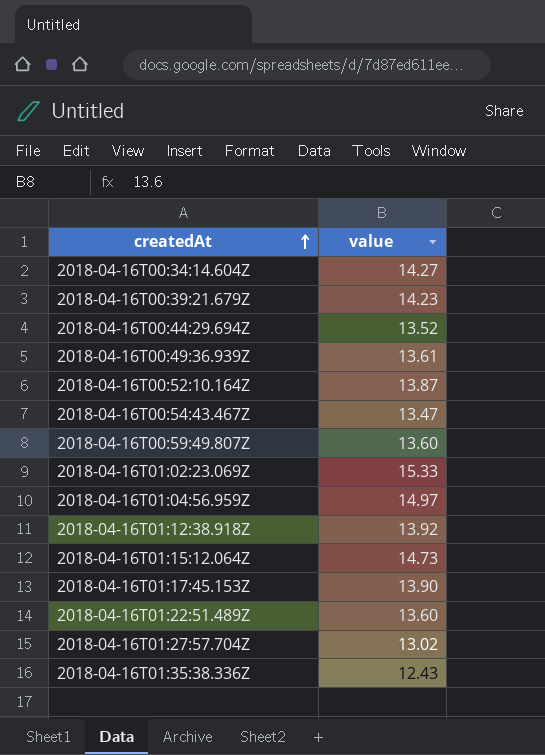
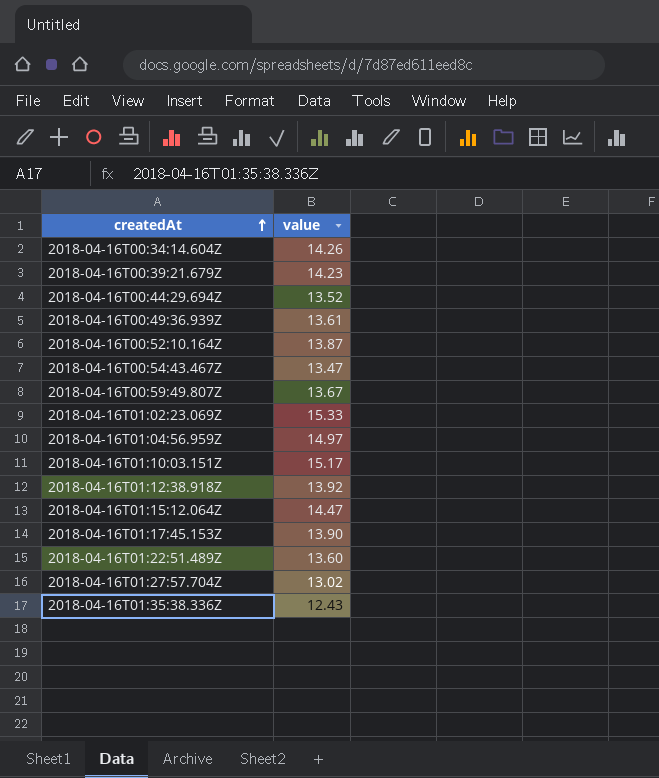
2018-04-16T00:34:14.604Z | value: 14.27 -> 14.26
2018-04-16T00:59:49.807Z | value: 13.60 -> 13.67
row 2018-04-16T01:10:03.151Z: none -> 15.17
2018-04-16T01:15:12.064Z | value: 14.73 -> 14.47

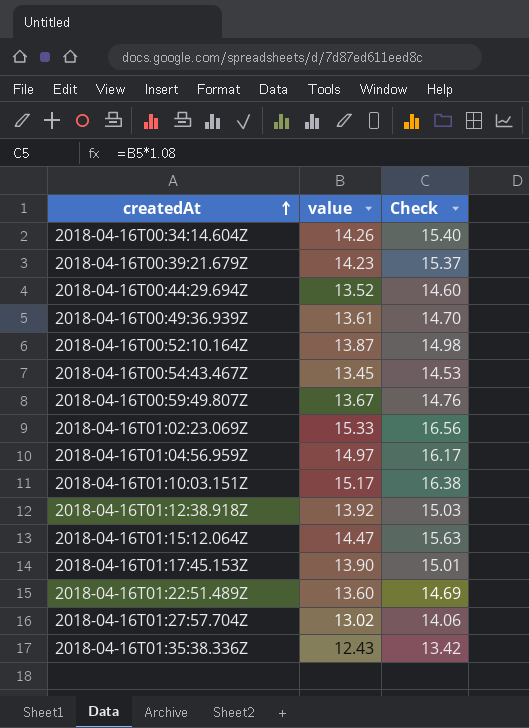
column Check | formula: none -> [value] * 1.08
2018-04-16T00:54:43.467Z | value: 13.47 -> 13.45

